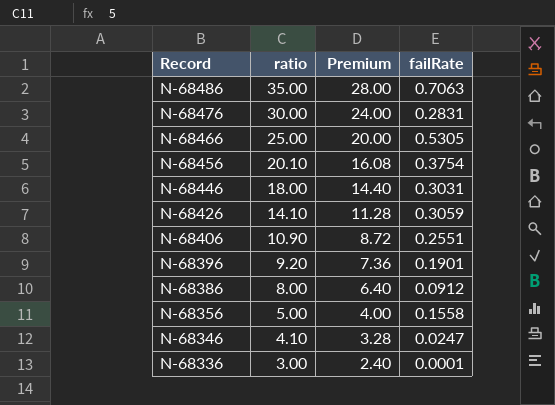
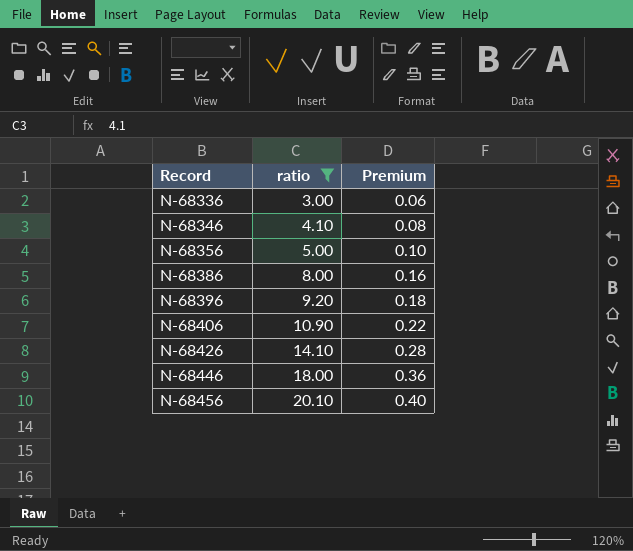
filter: none -> ratio <= 20.10
row order: Record descending -> Record ascending
column failRate | position: 4 -> none
column Premium | formula: [ratio] * 0.8 -> [ratio] * 0.02

